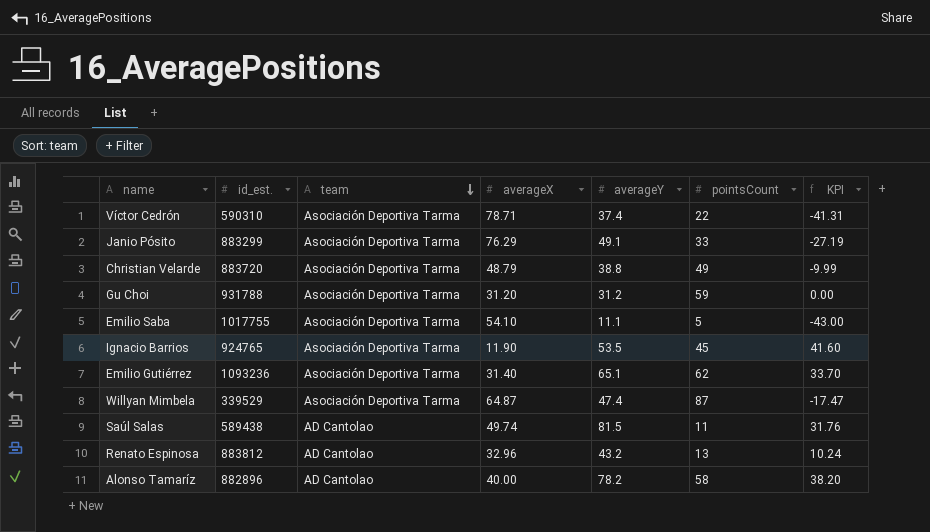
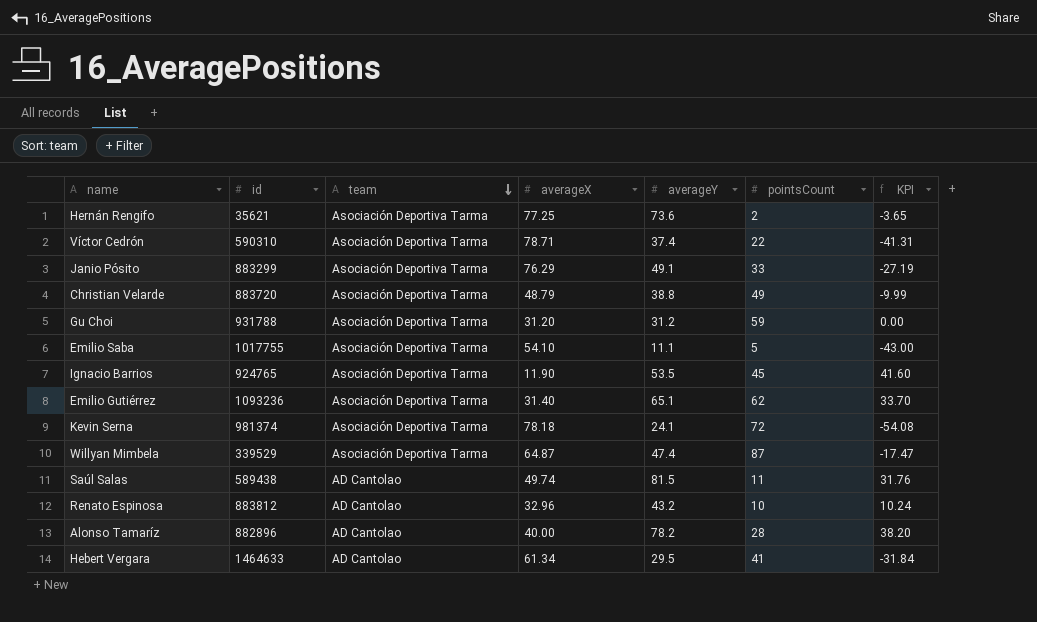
column name: id_est. -> id
row Hernán Rengifo: none -> 35621 | Asociación Deportiva Tarma | 77.25 | 73.6 | 2 | -3.65
row Kevin Serna: none -> 981374 | Asociación Deportiva Tarma | 78.18 | 24.1 | 72 | -54.08
Renato Espinosa | pointsCount: 13 -> 10
Alonso Tamaríz | pointsCount: 58 -> 28
row Hebert Vergara: none -> 1464633 | AD Cantolao | 61.34 | 29.5 | 41 | -31.84

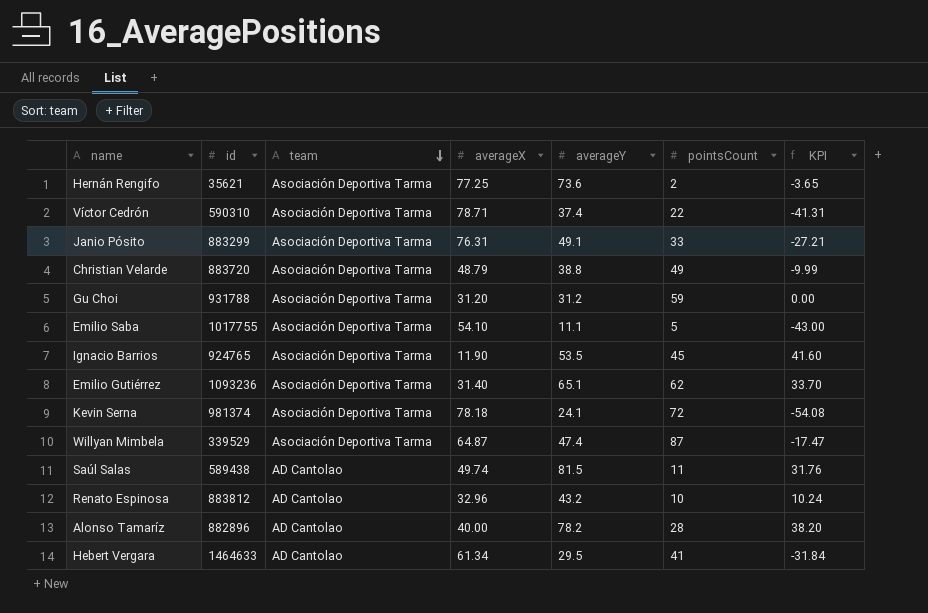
Janio Pósito | averageX: 76.29 -> 76.31
Janio Pósito | KPI: -27.19 -> -27.21

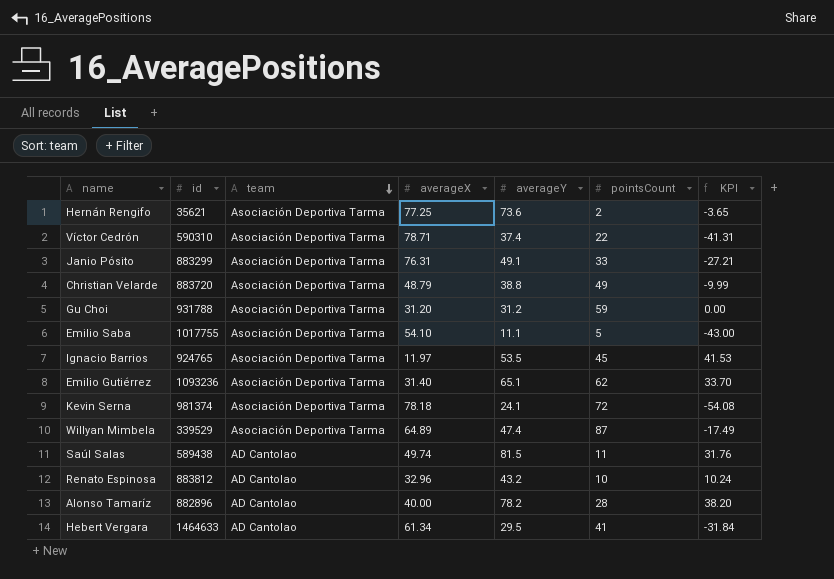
Ignacio Barrios | averageX: 11.90 -> 11.97
Ignacio Barrios | KPI: 41.60 -> 41.53
Willyan Mimbela | averageX: 64.87 -> 64.89
Willyan Mimbela | KPI: -17.47 -> -17.49

